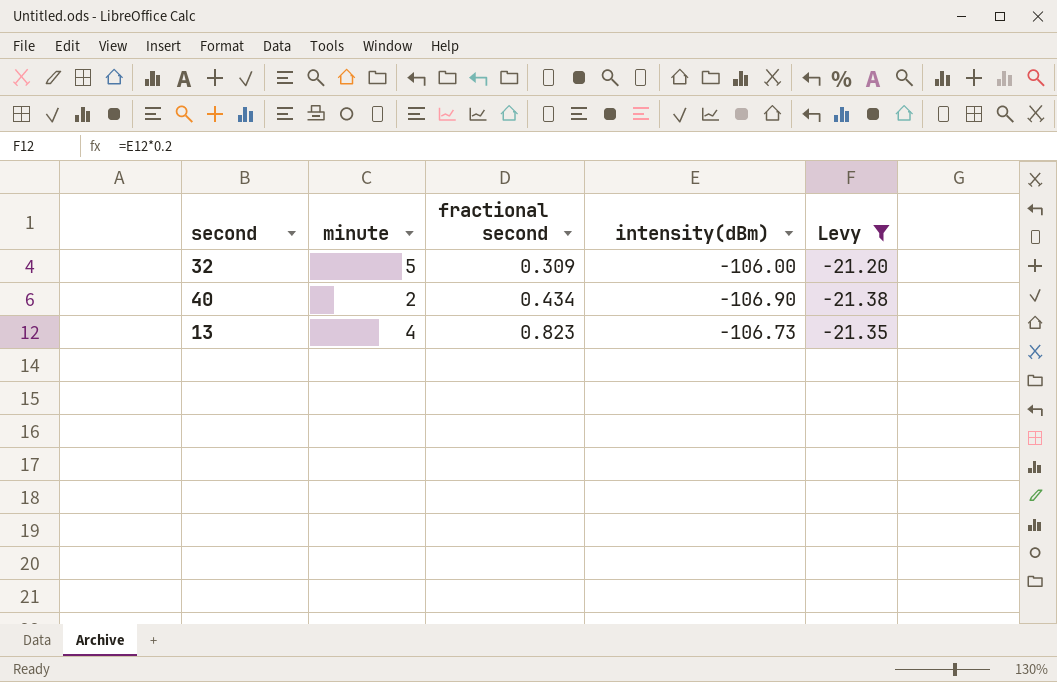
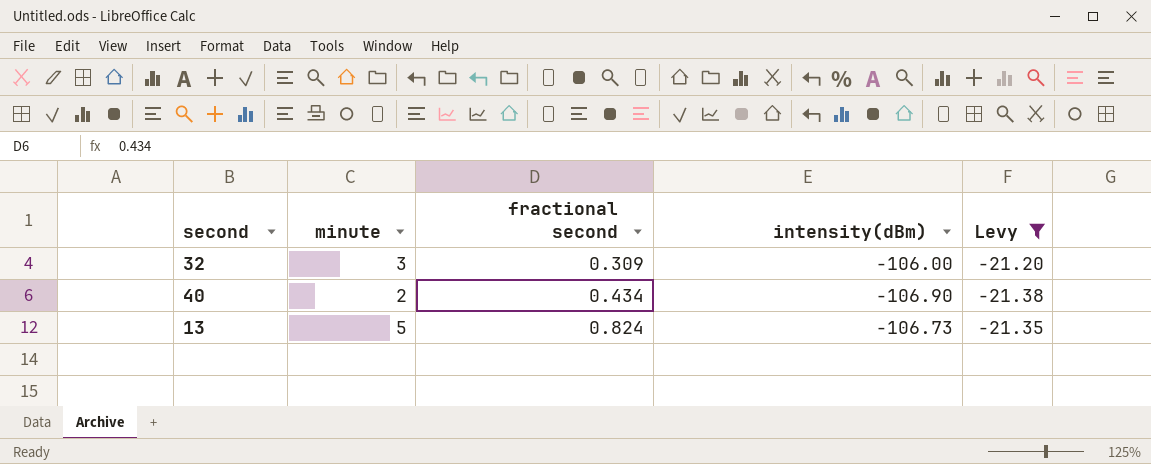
32 | minute: 5 -> 3
13 | minute: 4 -> 5
13 | fractional second: 0.823 -> 0.824

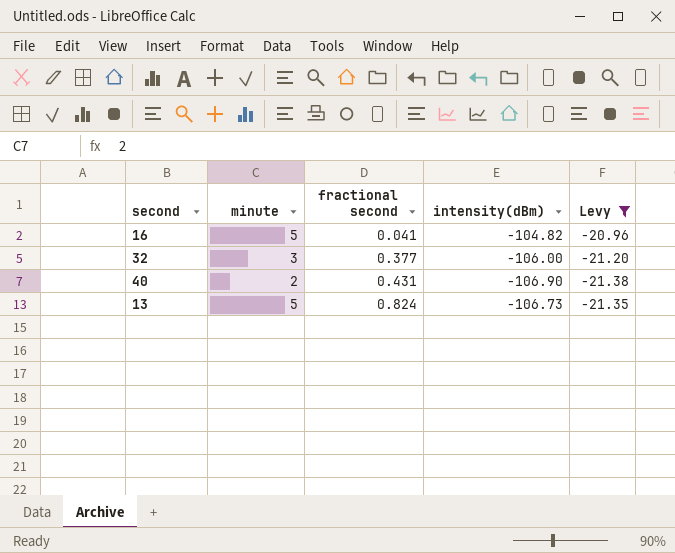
row 16: none -> 5 | 0.041 | -104.82 | -20.96
32 | fractional second: 0.309 -> 0.377
40 | fractional second: 0.434 -> 0.431

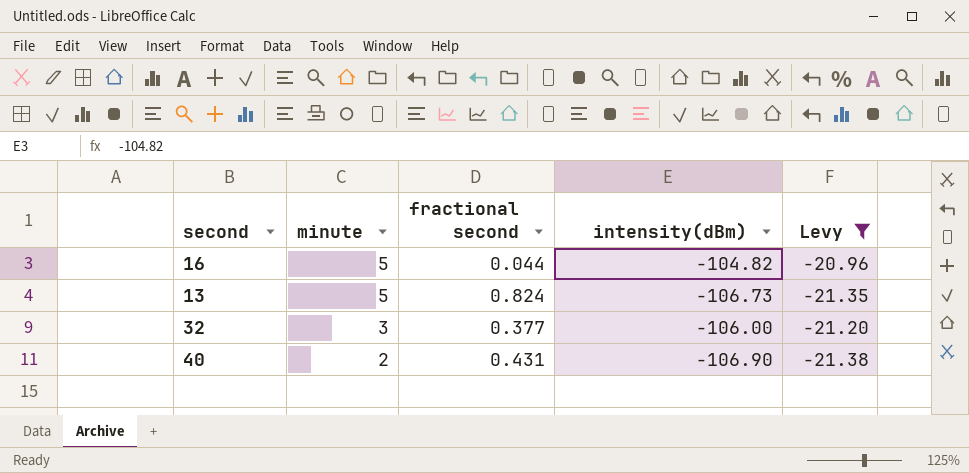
row order: fractional second ascending -> minute descending
16 | fractional second: 0.041 -> 0.044

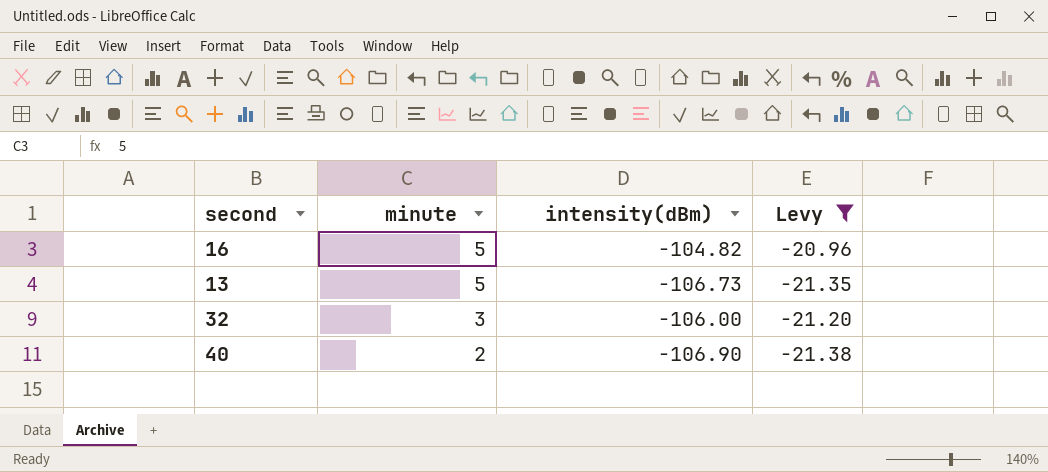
column fractional second | position: 3 -> none

